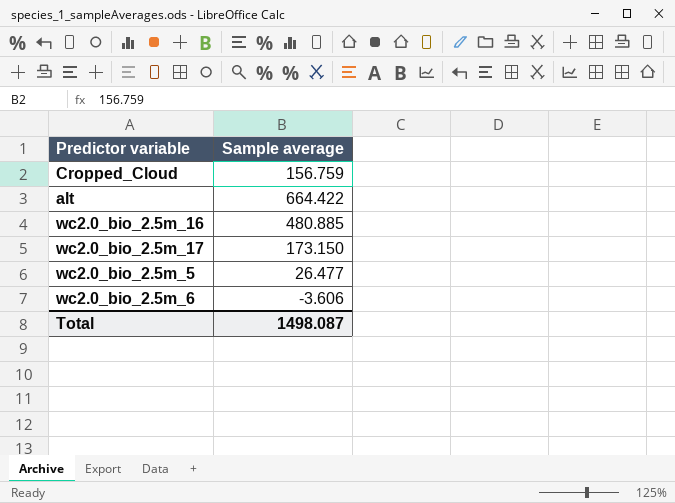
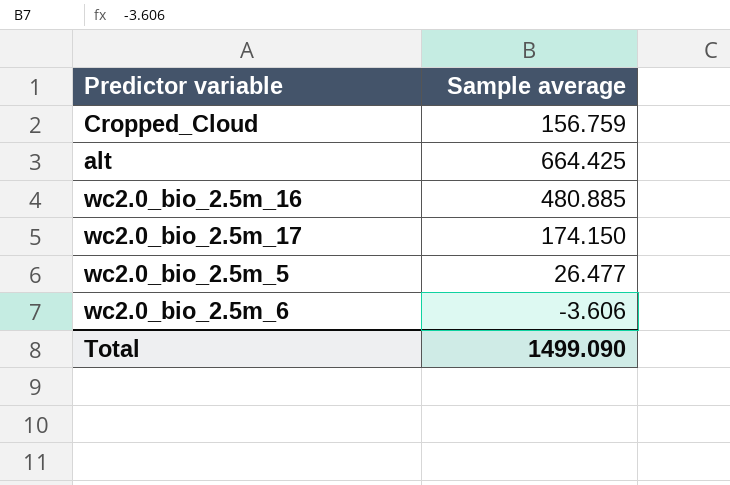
alt | Sample average: 664.422 -> 664.425
wc2.0_bio_2.5m_17 | Sample average: 173.150 -> 174.150
Total | Sample average: 1498.087 -> 1499.090

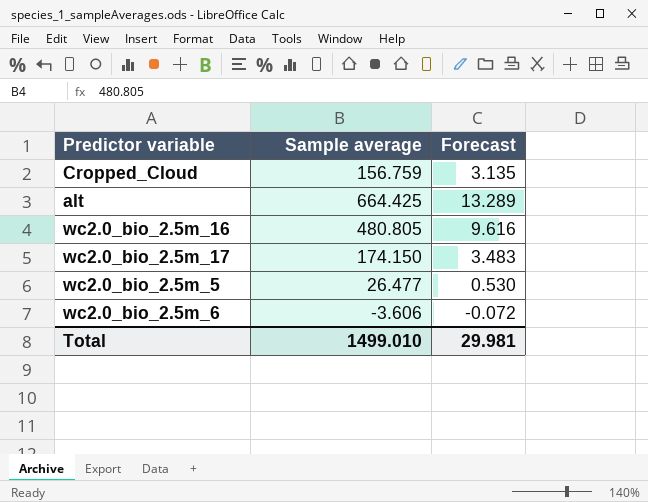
column Forecast | formula: none -> [Sample average] * 0.02
wc2.0_bio_2.5m_16 | Sample average: 480.885 -> 480.805
Total | Sample average: 1499.090 -> 1499.010

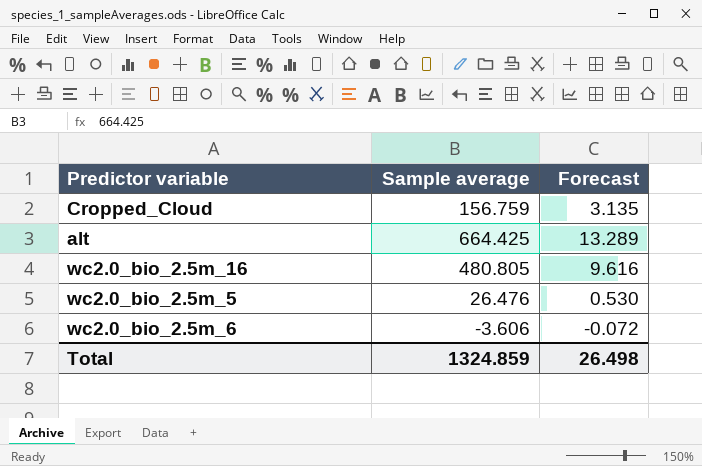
row wc2.0_bio_2.5m_17: 174.150 | 3.483 -> none
wc2.0_bio_2.5m_5 | Sample average: 26.477 -> 26.476
Total | Sample average: 1499.010 -> 1324.859
Total | Forecast: 29.981 -> 26.498

